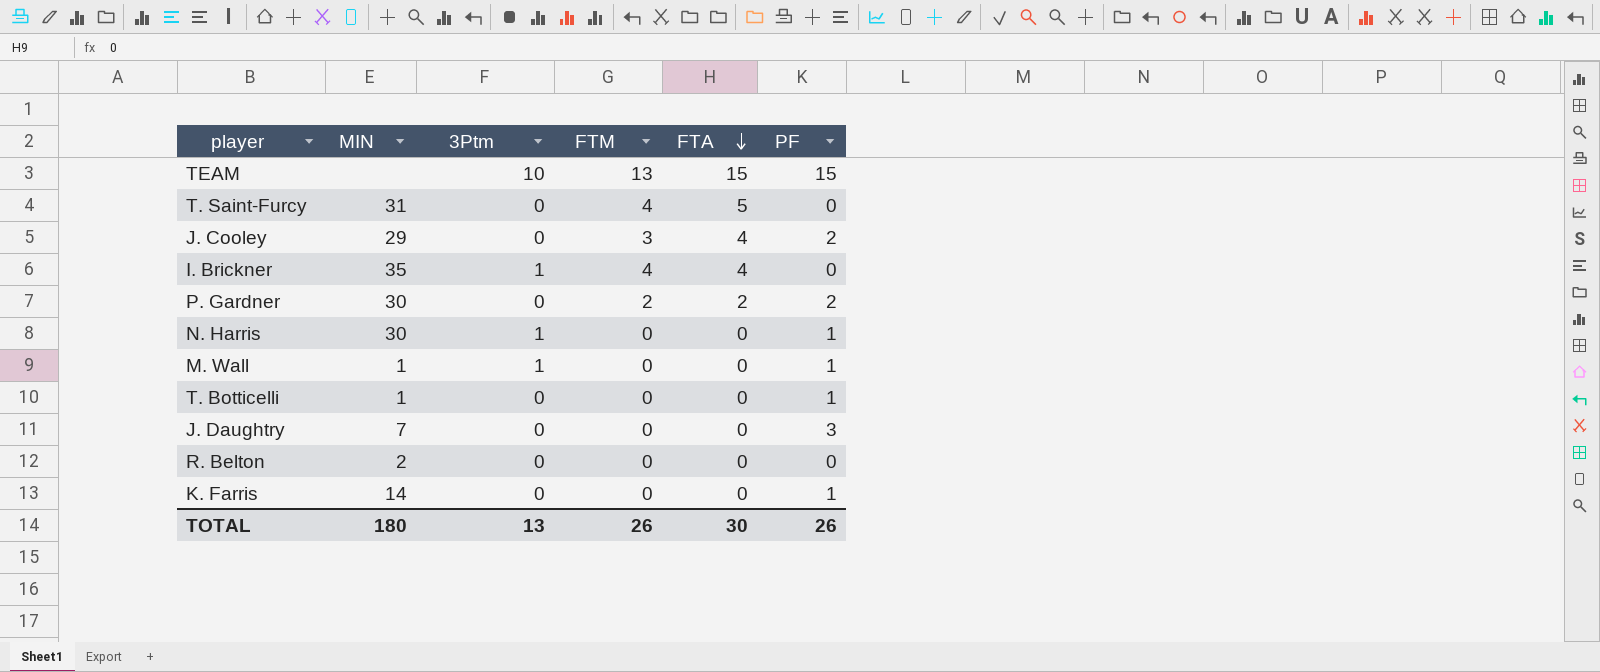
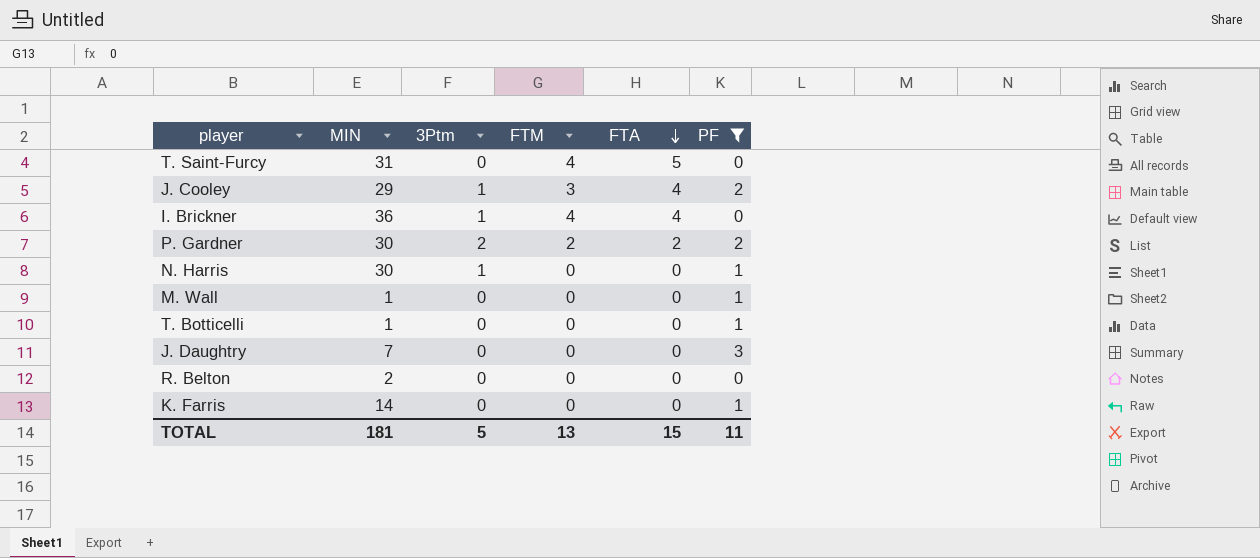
filter: none -> PF != 15
J. Cooley | 3Ptm: 0 -> 1
I. Brickner | MIN: 35 -> 36
P. Gardner | 3Ptm: 0 -> 2
M. Wall | 3Ptm: 1 -> 0
TOTAL | MIN: 180 -> 181
TOTAL | 3Ptm: 13 -> 5
TOTAL | FTM: 26 -> 13
TOTAL | FTA: 30 -> 15
TOTAL | PF: 26 -> 11

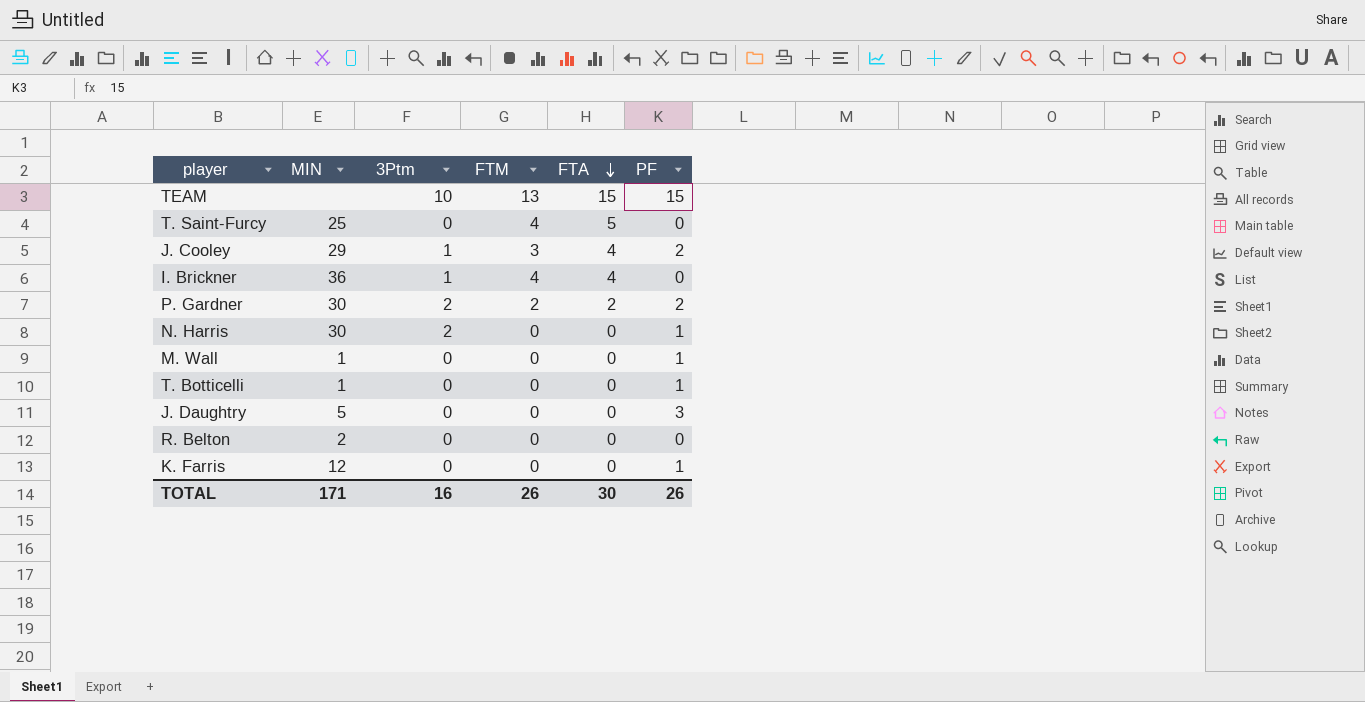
filter: PF != 15 -> none
T. Saint-Furcy | MIN: 31 -> 25
N. Harris | 3Ptm: 1 -> 2
J. Daughtry | MIN: 7 -> 5
K. Farris | MIN: 14 -> 12
TOTAL | MIN: 181 -> 171
TOTAL | 3Ptm: 5 -> 16
TOTAL | FTM: 13 -> 26
TOTAL | FTA: 15 -> 30
TOTAL | PF: 11 -> 26

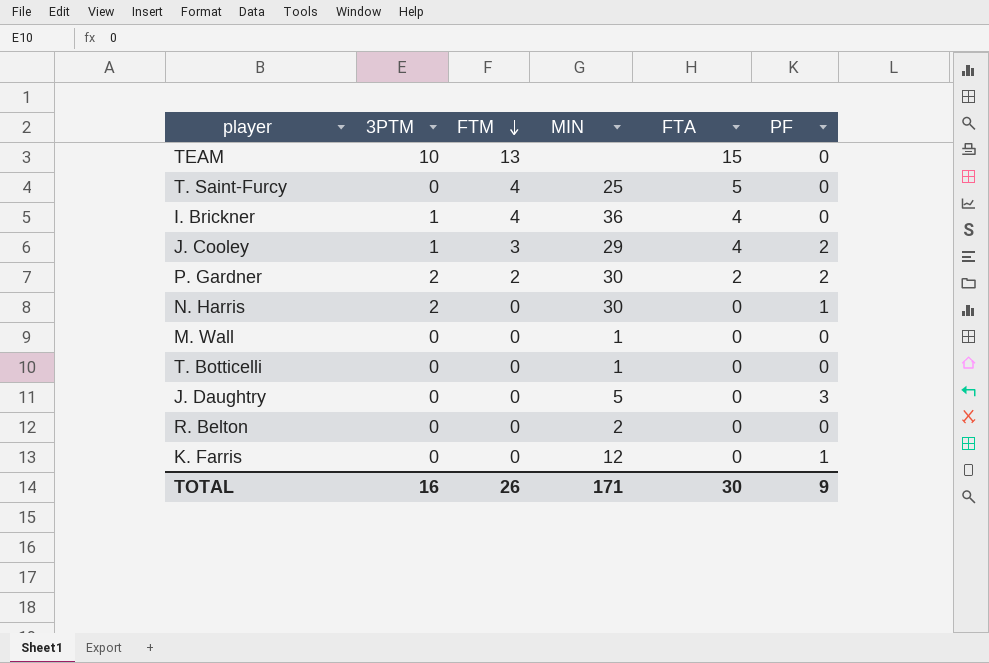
row order: FTA descending -> FTM descending
column name: 3Ptm -> 3PTM
column MIN | position: 2 -> 4
TEAM | PF: 15 -> 0
M. Wall | PF: 1 -> 0
T. Botticelli | PF: 1 -> 0
TOTAL | PF: 26 -> 9

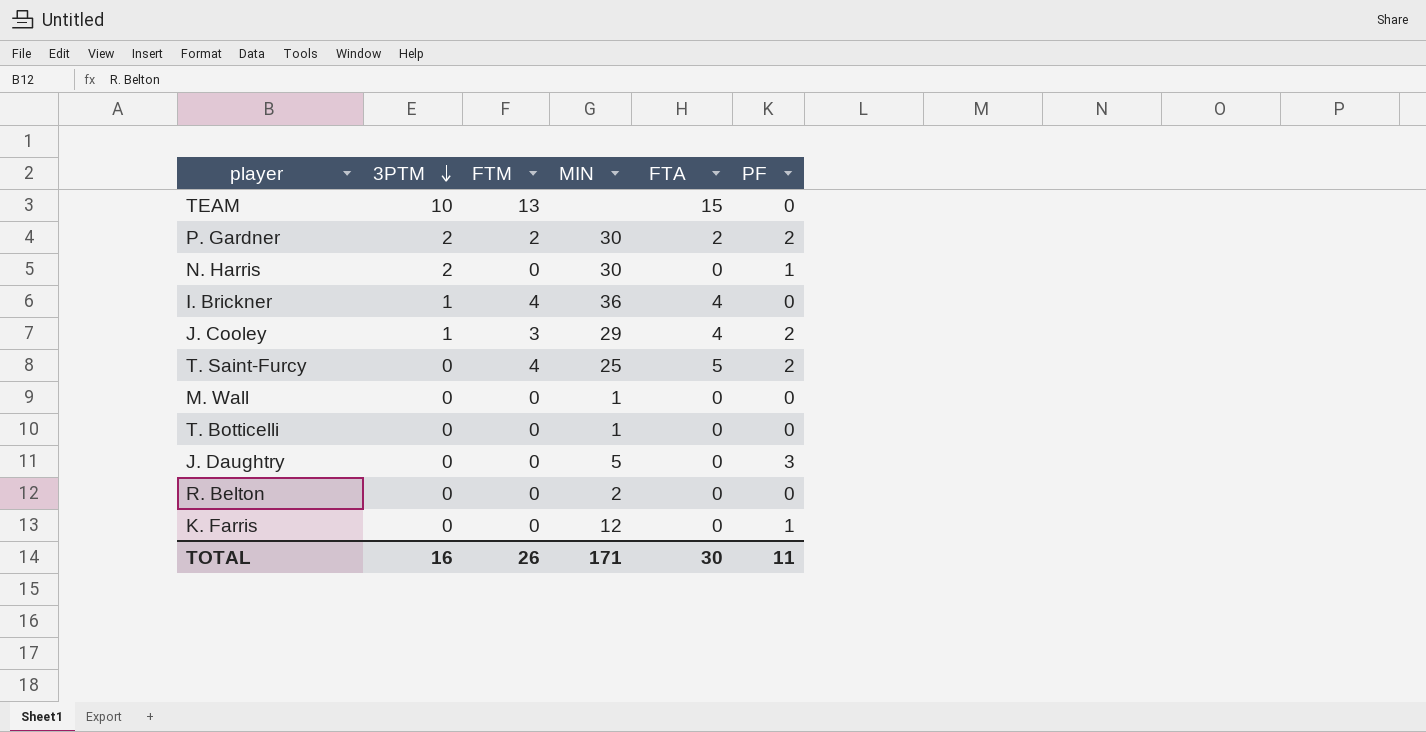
row order: FTM descending -> 3PTM descending
T. Saint-Furcy | PF: 0 -> 2
TOTAL | PF: 9 -> 11

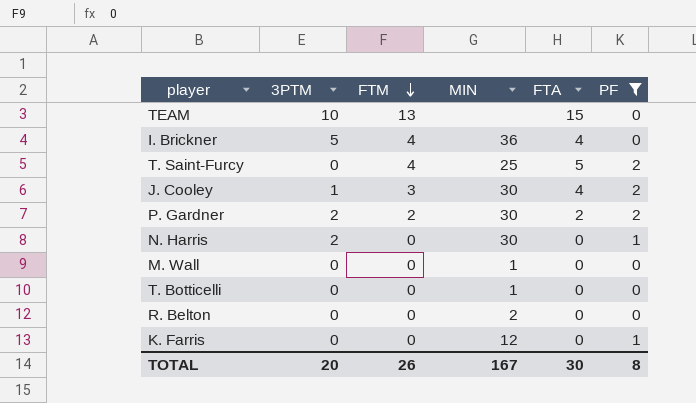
filter: none -> PF != 3
row order: 3PTM descending -> FTM descending
I. Brickner | 3PTM: 1 -> 5
J. Cooley | MIN: 29 -> 30
TOTAL | 3PTM: 16 -> 20
TOTAL | MIN: 171 -> 167
TOTAL | PF: 11 -> 8

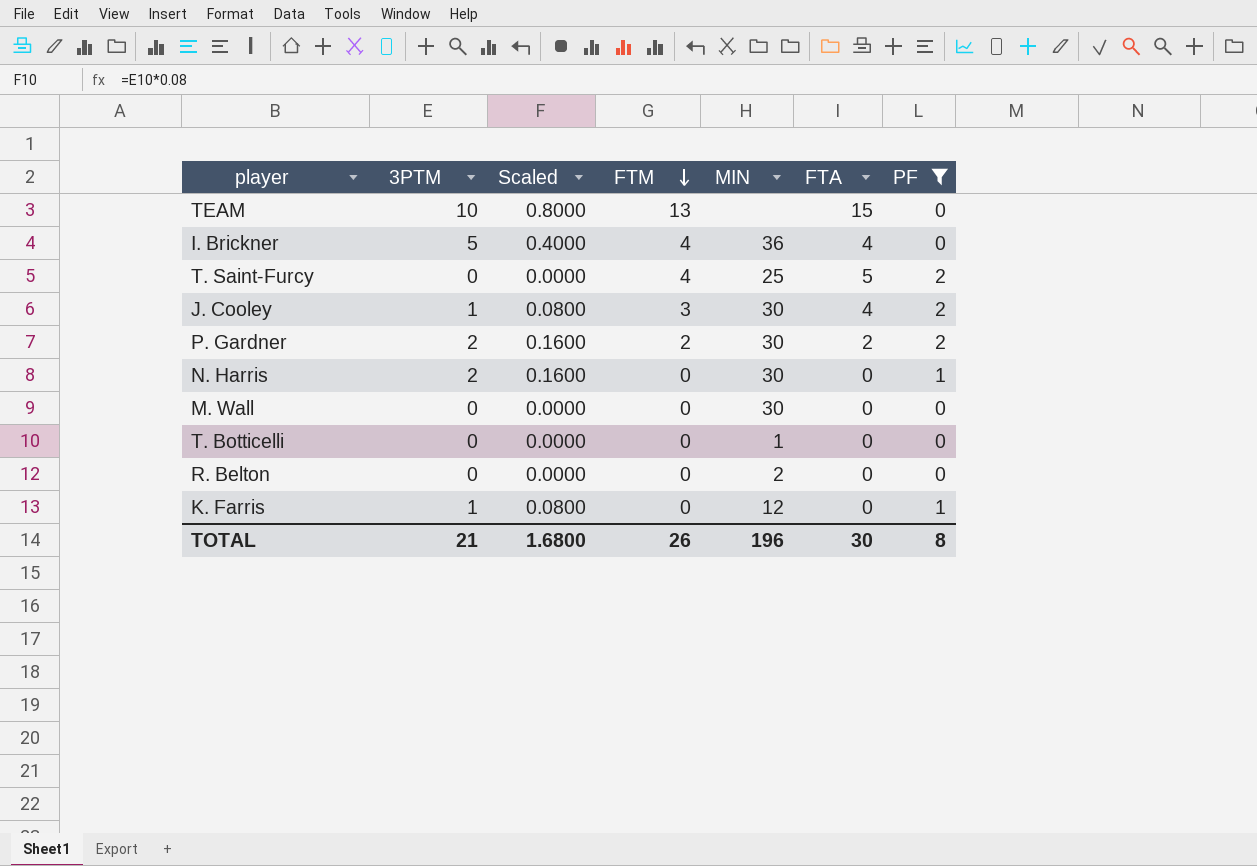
column Scaled | formula: none -> [3PTM] * 0.08
M. Wall | MIN: 1 -> 30
K. Farris | 3PTM: 0 -> 1
TOTAL | 3PTM: 20 -> 21
TOTAL | MIN: 167 -> 196

